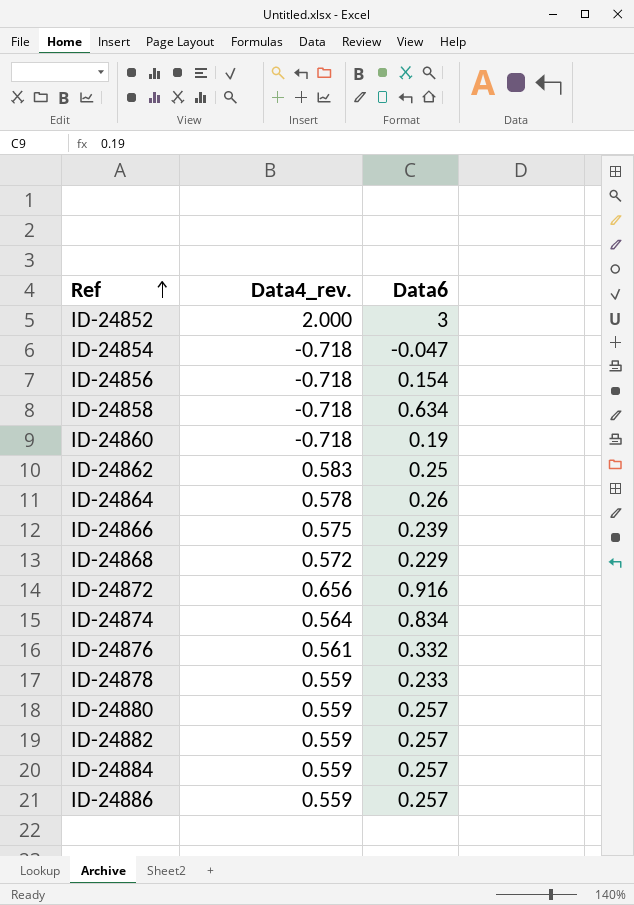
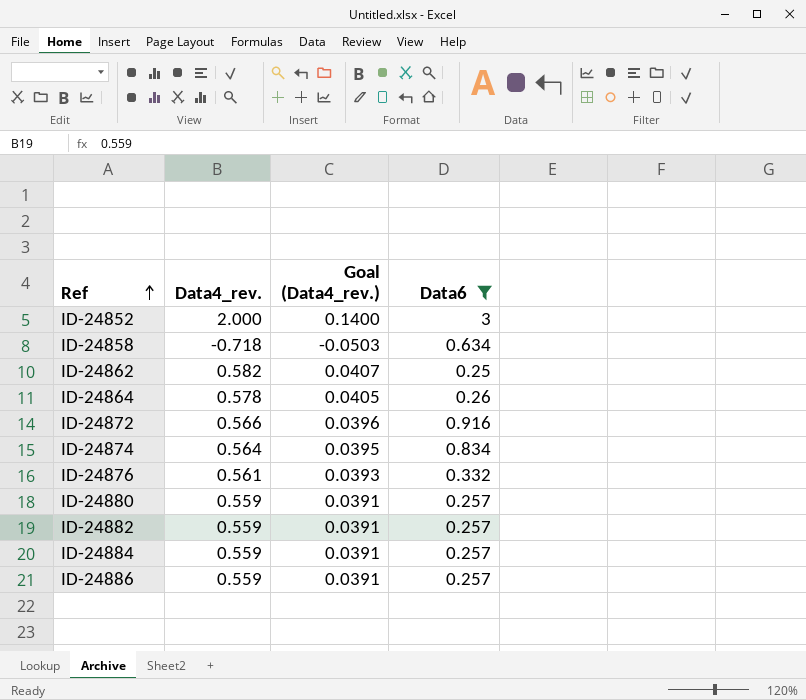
filter: none -> Data6 >= 0.25
column Goal (Data4_rev.) | formula: none -> [Data4_rev.] * 0.07
ID-24862 | Data4_rev.: 0.583 -> 0.582
ID-24872 | Data4_rev.: 0.656 -> 0.566

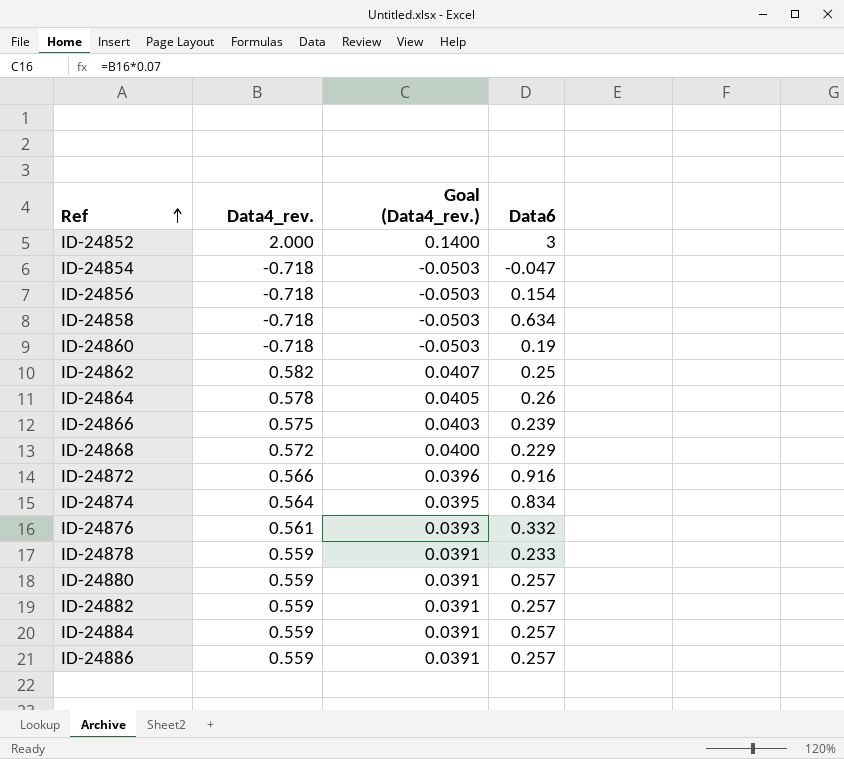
filter: Data6 >= 0.25 -> none

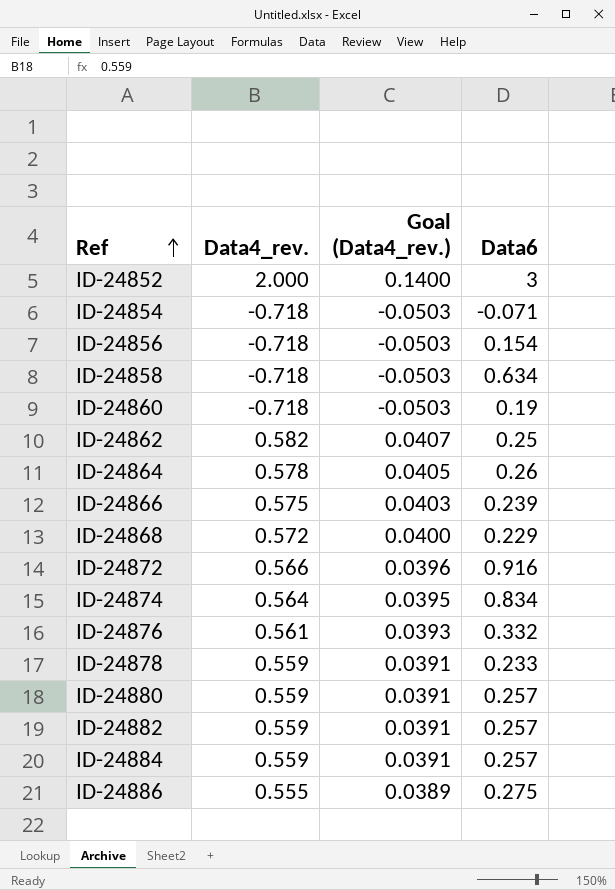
ID-24854 | Data6: -0.047 -> -0.071
ID-24886 | Data4_rev.: 0.559 -> 0.555
ID-24886 | Goal (Data4_rev.): 0.0391 -> 0.0389
ID-24886 | Data6: 0.257 -> 0.275

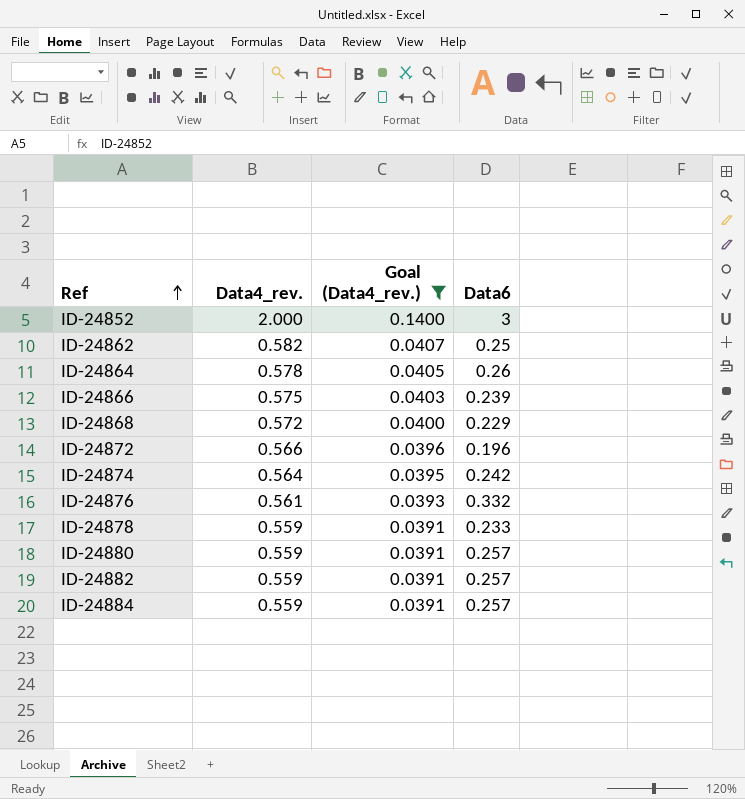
filter: none -> Goal (Data4_rev.) >= 0.0391
ID-24872 | Data6: 0.916 -> 0.196
ID-24874 | Data6: 0.834 -> 0.242

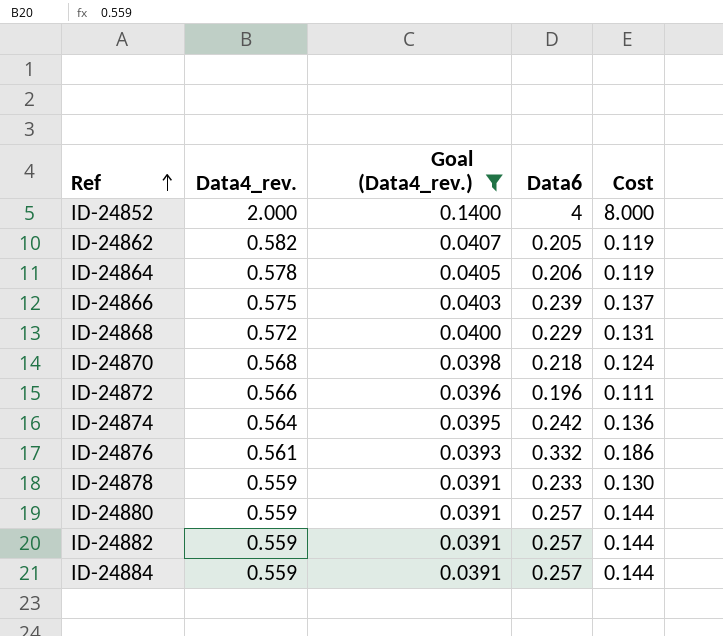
column Cost | formula: none -> [Data4_rev.] * [Data6]
ID-24852 | Data6: 3 -> 4
ID-24862 | Data6: 0.25 -> 0.205
ID-24864 | Data6: 0.26 -> 0.206
row ID-24870: none -> 0.568 | 0.0398 | 0.218 | 0.124

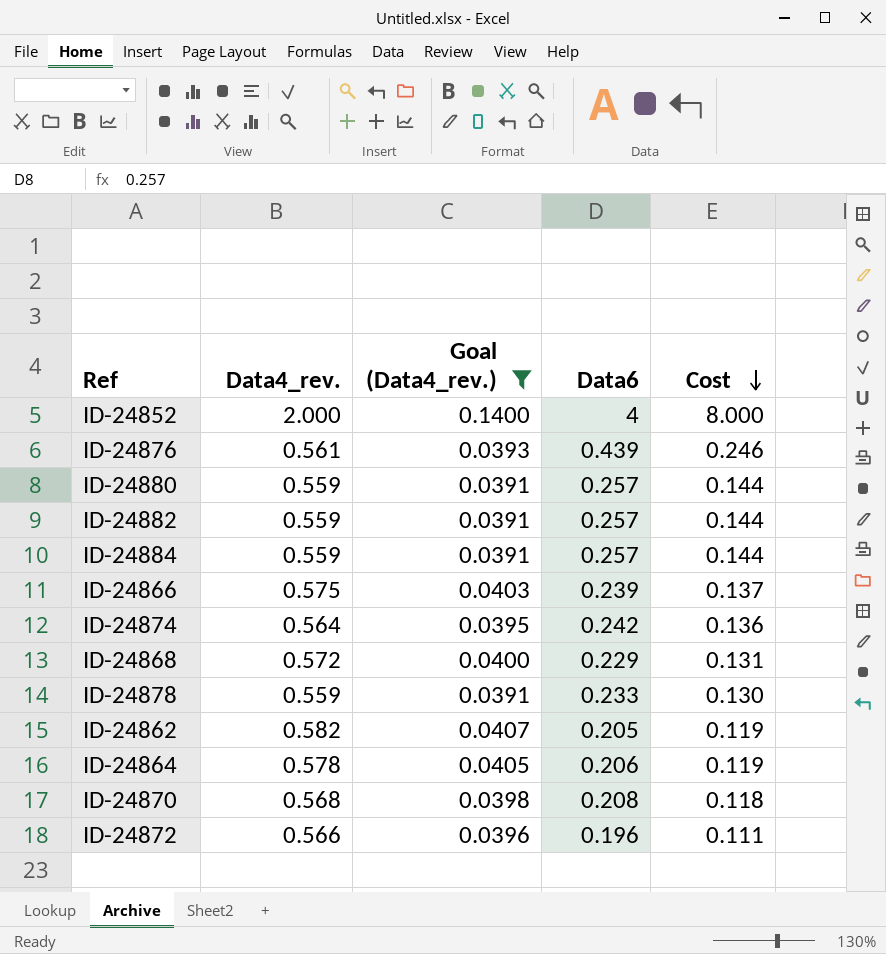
row order: Ref ascending -> Cost descending
ID-24876 | Data6: 0.332 -> 0.439
ID-24876 | Cost: 0.186 -> 0.246
ID-24870 | Data6: 0.218 -> 0.208
ID-24870 | Cost: 0.124 -> 0.118

